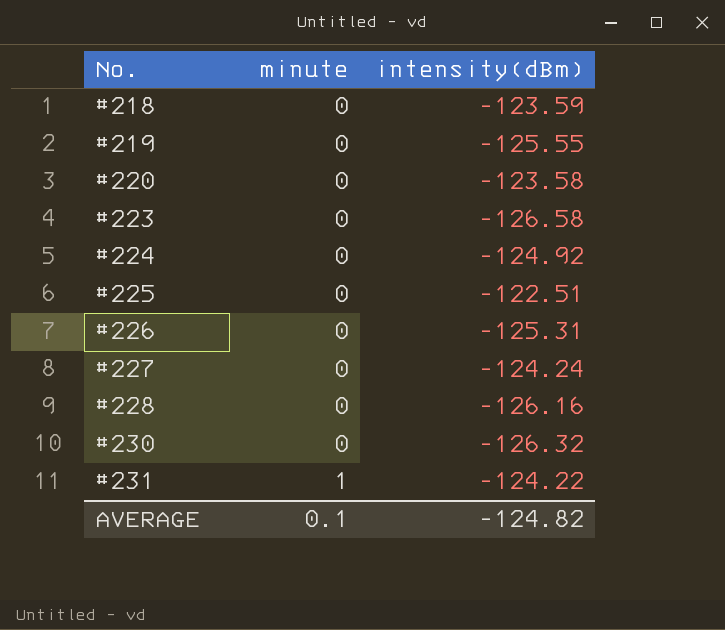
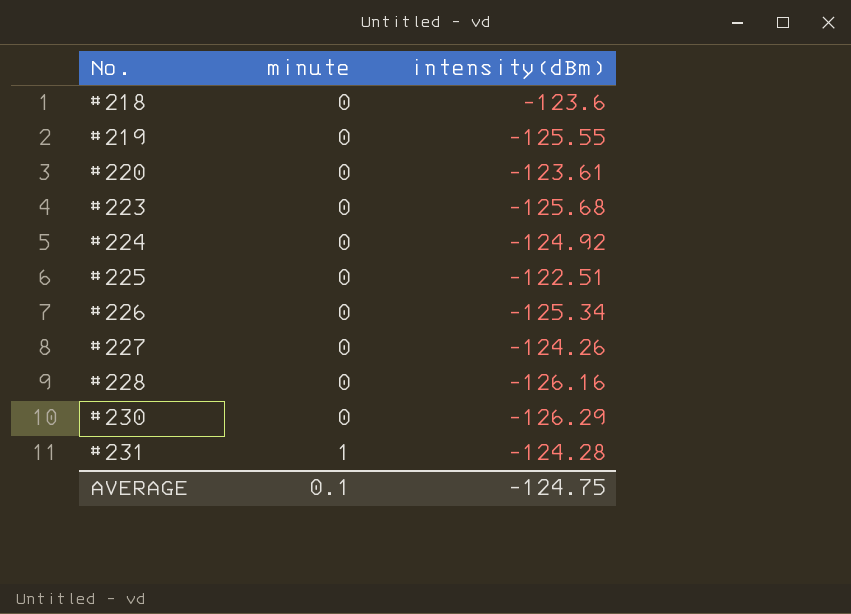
#218 | intensity(dBm): -123.59 -> -123.6
#220 | intensity(dBm): -123.58 -> -123.61
#223 | intensity(dBm): -126.58 -> -125.68
#226 | intensity(dBm): -125.31 -> -125.34
#227 | intensity(dBm): -124.24 -> -124.26
#230 | intensity(dBm): -126.32 -> -126.29
#231 | intensity(dBm): -124.22 -> -124.28
AVERAGE | intensity(dBm): -124.82 -> -124.75

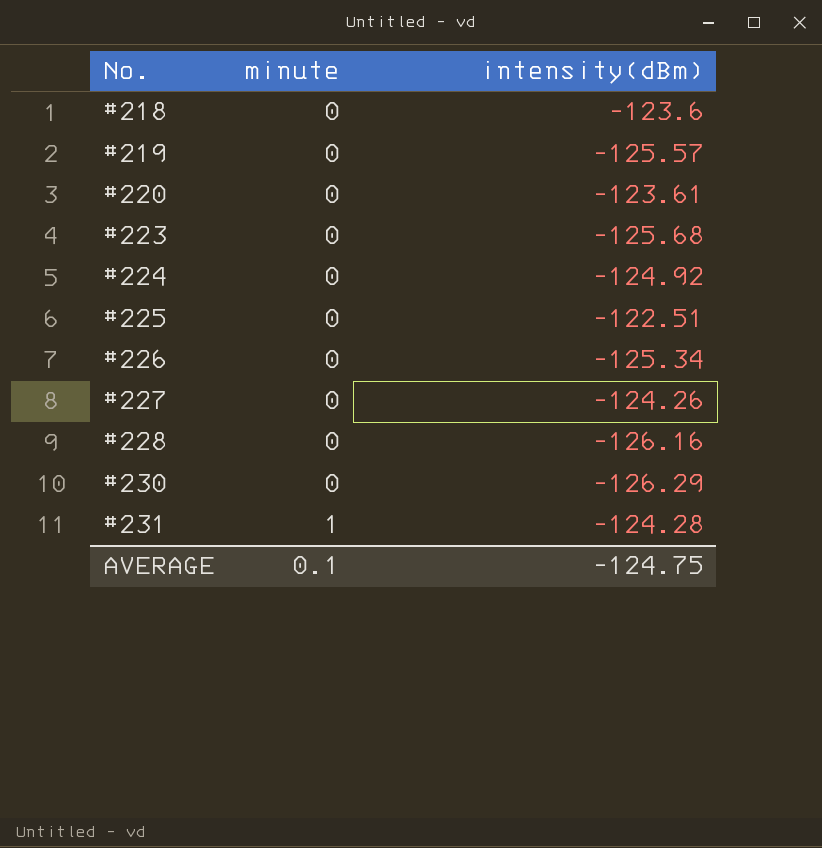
#219 | intensity(dBm): -125.55 -> -125.57

